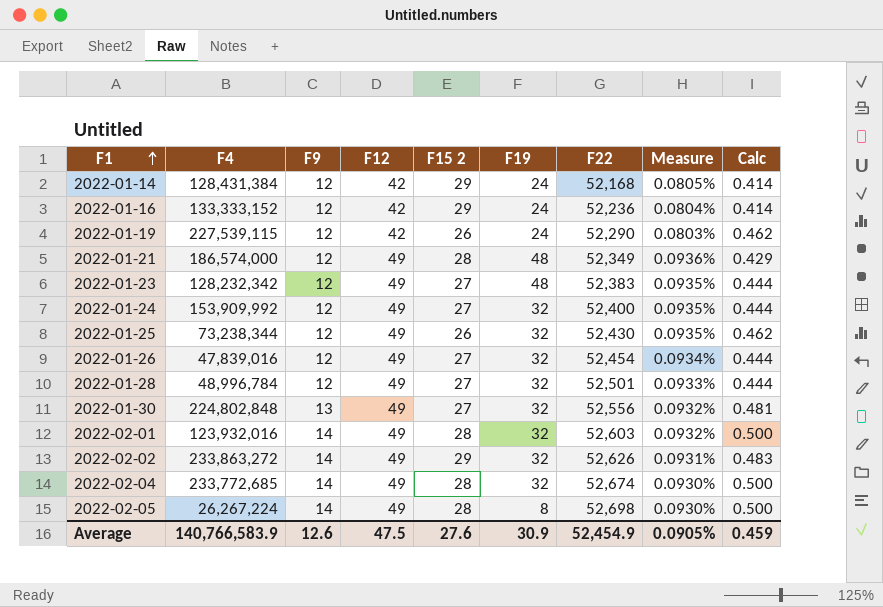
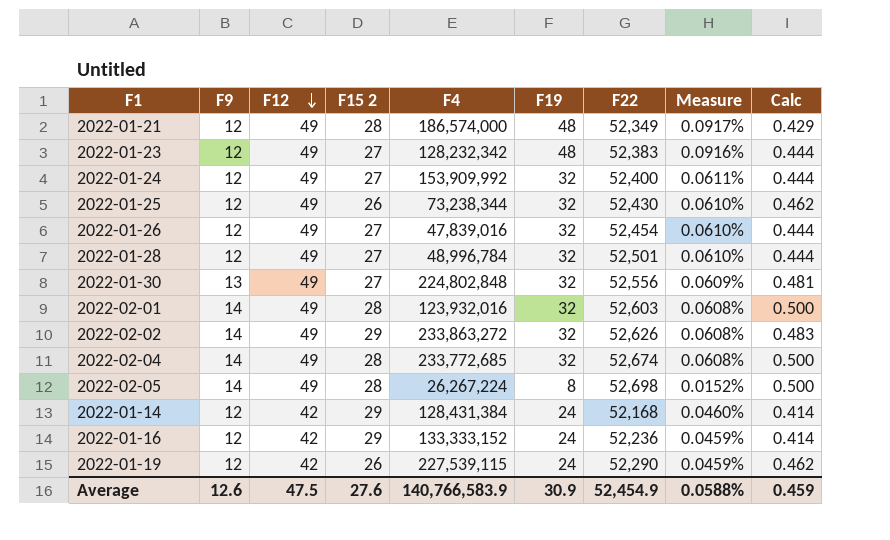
row order: F1 ascending -> F12 descending
column F4 | position: 2 -> 5
column Measure | formula: [F12] / [F22] -> [F19] / [F22]
Average | Measure: 0.0905% -> 0.0588%

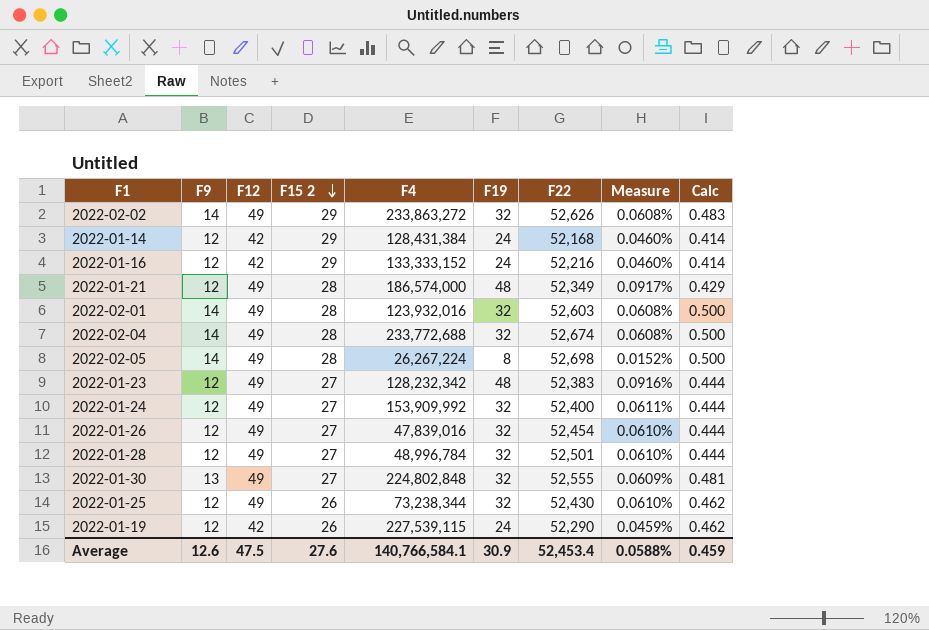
row order: F12 descending -> F15 2 descending
2022-01-16 | F22: 52,236 -> 52,216
2022-01-16 | Measure: 0.0459% -> 0.0460%
2022-02-04 | F4: 233,772,685 -> 233,772,688
2022-01-30 | F22: 52,556 -> 52,555
Average | F4: 140,766,583.9 -> 140,766,584.1
Average | F22: 52,454.9 -> 52,453.4

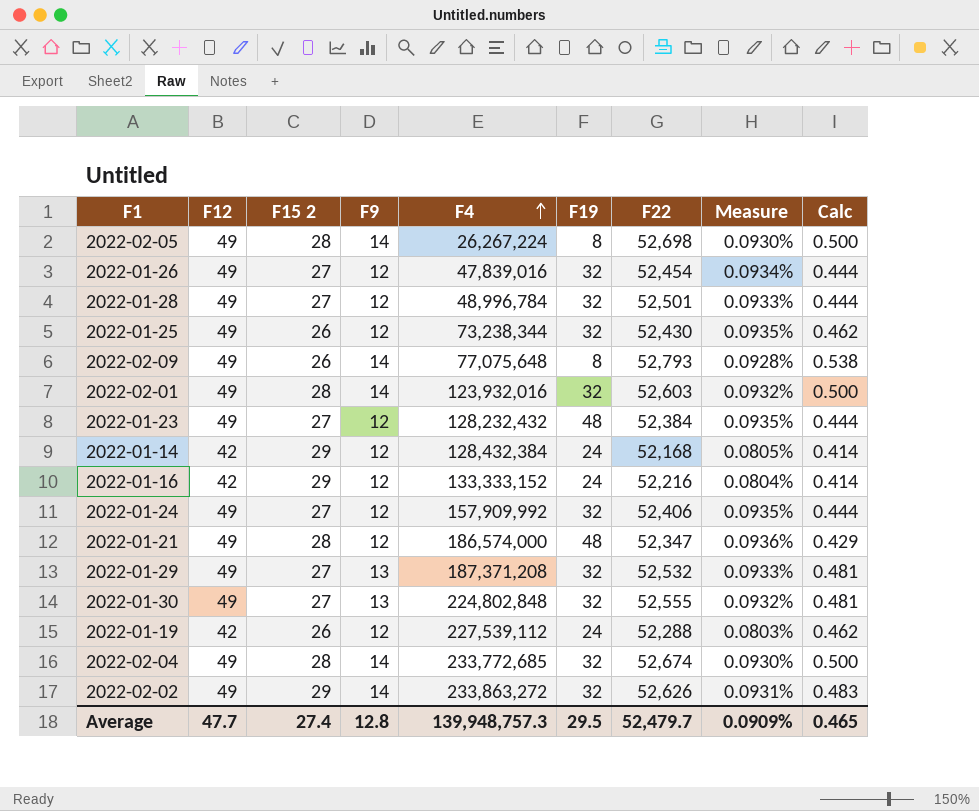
row order: F15 2 descending -> F4 ascending
column F9 | position: 2 -> 4
column Measure | formula: [F19] / [F22] -> [F12] / [F22]
row 2022-02-09: none -> 49 | 26 | 14 | 77,075,648 | 8 | 52,793 | 0.0928% | 0.538
2022-01-23 | F4: 128,232,342 -> 128,232,432
2022-01-23 | F22: 52,383 -> 52,384
2022-01-14 | F4: 128,431,384 -> 128,432,384
2022-01-24 | F4: 153,909,992 -> 157,909,992
2022-01-24 | F22: 52,400 -> 52,406
2022-01-21 | F22: 52,349 -> 52,347
row 2022-01-29: none -> 49 | 27 | 13 | 187,371,208 | 32 | 52,532 | 0.0933% | 0.481
2022-01-19 | F4: 227,539,115 -> 227,539,112
2022-01-19 | F22: 52,290 -> 52,288
2022-02-04 | F4: 233,772,688 -> 233,772,685
Average | F12: 47.5 -> 47.7
Average | F15 2: 27.6 -> 27.4
Average | F9: 12.6 -> 12.8
Average | F4: 140,766,584.1 -> 139,948,757.3
Average | F19: 30.9 -> 29.5
Average | F22: 52,453.4 -> 52,479.7
Average | Measure: 0.0588% -> 0.0909%
Average | Calc: 0.459 -> 0.465

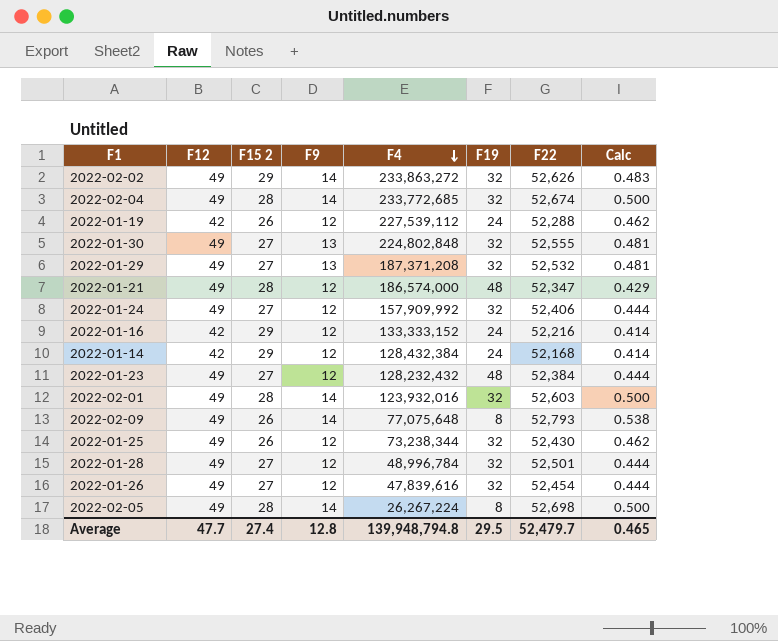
row order: F4 ascending -> F4 descending
column Measure | formula: [F12] / [F22] -> none
2022-01-26 | F4: 47,839,016 -> 47,839,616
Average | F4: 139,948,757.3 -> 139,948,794.8

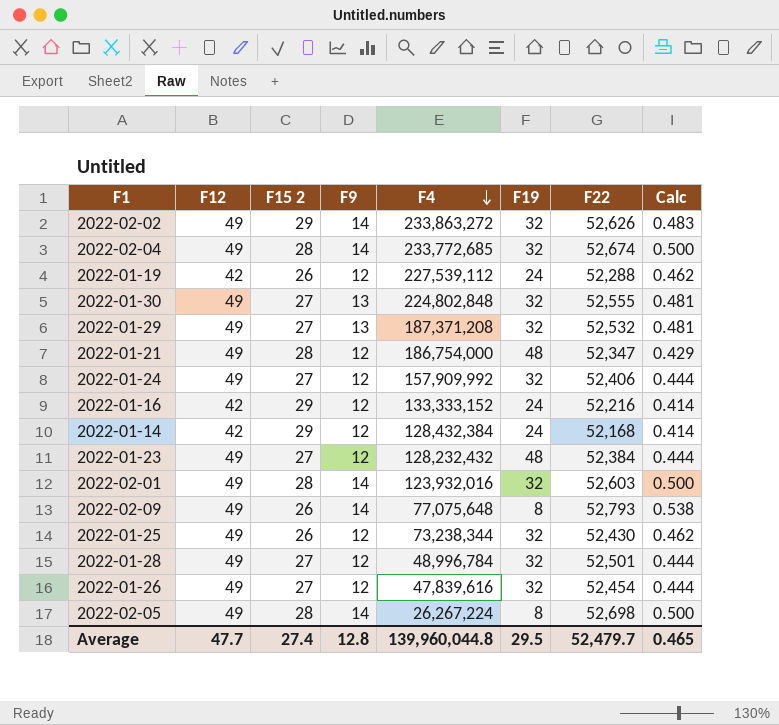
2022-01-21 | F4: 186,574,000 -> 186,754,000
Average | F4: 139,948,794.8 -> 139,960,044.8

